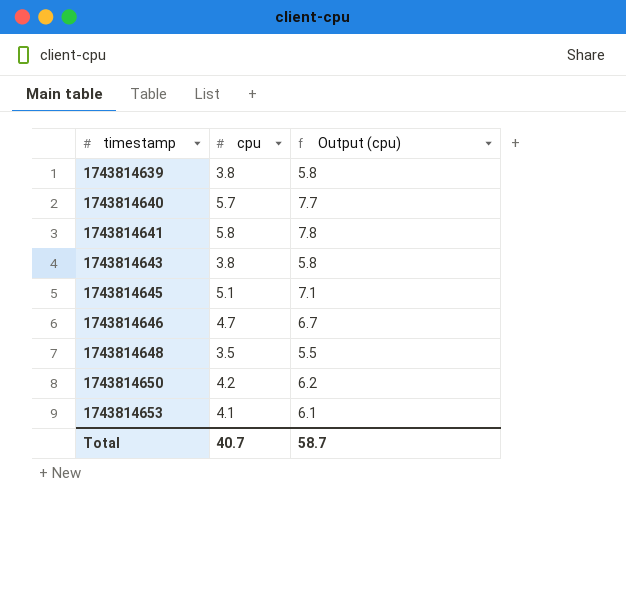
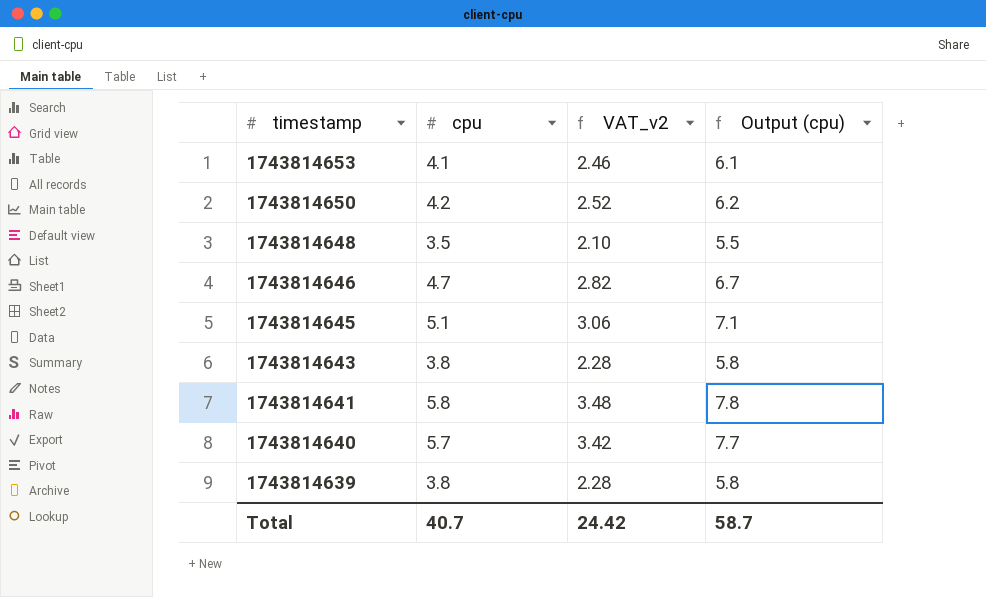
row order: timestamp ascending -> timestamp descending
column VAT_v2 | formula: none -> [cpu] * 0.6

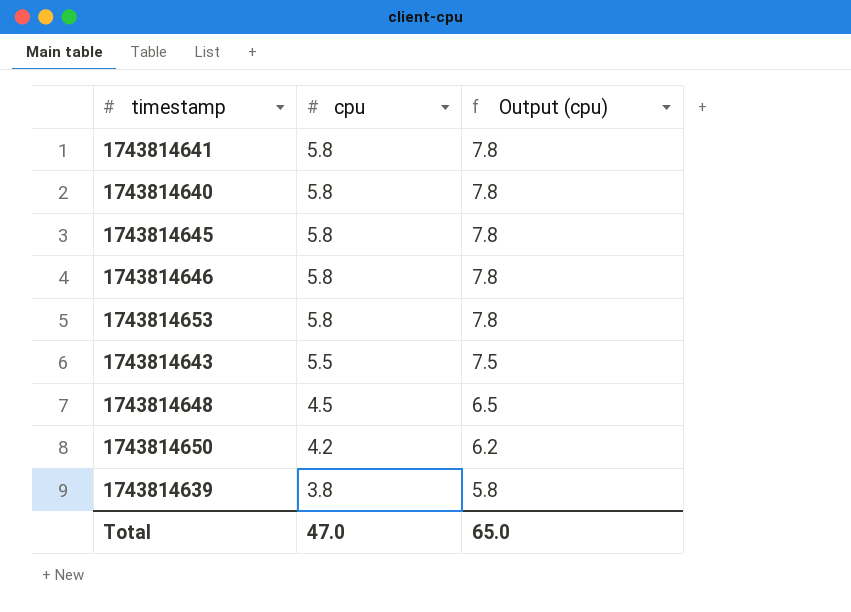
row order: timestamp descending -> cpu descending
column VAT_v2 | formula: [cpu] * 0.6 -> none
1743814640 | cpu: 5.7 -> 5.8
1743814640 | Output (cpu): 7.7 -> 7.8
1743814645 | cpu: 5.1 -> 5.8
1743814645 | Output (cpu): 7.1 -> 7.8
1743814646 | cpu: 4.7 -> 5.8
1743814646 | Output (cpu): 6.7 -> 7.8
1743814653 | cpu: 4.1 -> 5.8
1743814653 | Output (cpu): 6.1 -> 7.8
1743814643 | cpu: 3.8 -> 5.5
1743814643 | Output (cpu): 5.8 -> 7.5
1743814648 | cpu: 3.5 -> 4.5
1743814648 | Output (cpu): 5.5 -> 6.5
Total | cpu: 40.7 -> 47.0
Total | Output (cpu): 58.7 -> 65.0

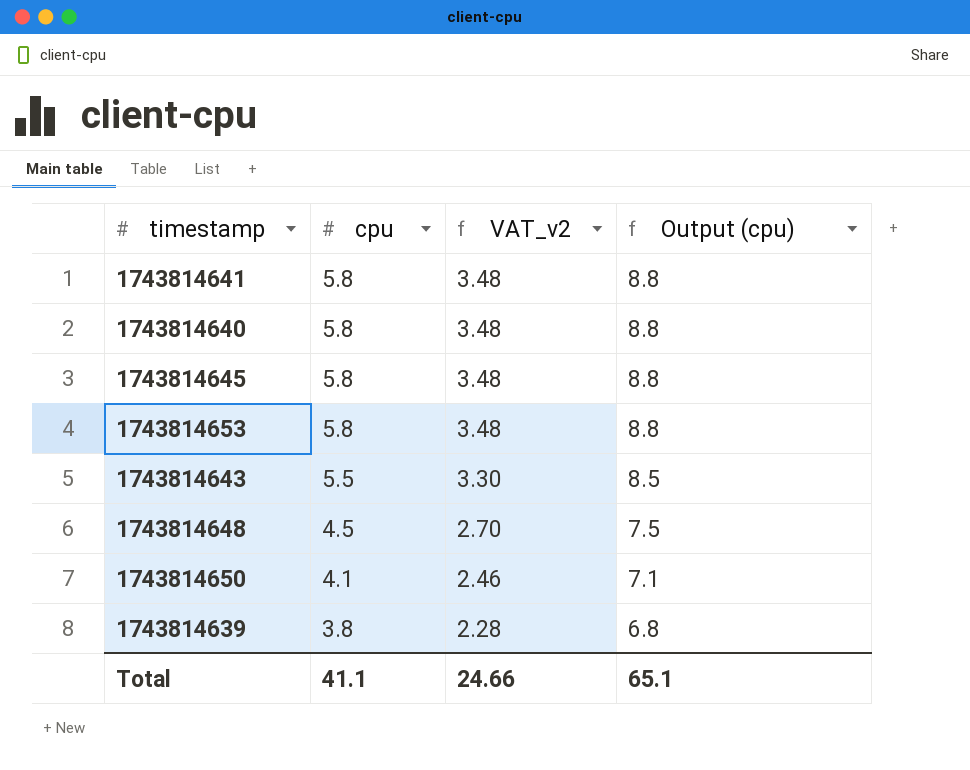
column VAT_v2 | formula: none -> [cpu] * 0.6
column Output (cpu) | formula: [cpu] + 2 -> [cpu] + 3
row 1743814646: 5.8 | 7.8 -> none
1743814650 | cpu: 4.2 -> 4.1
Total | cpu: 47.0 -> 41.1
Total | Output (cpu): 65.0 -> 65.1

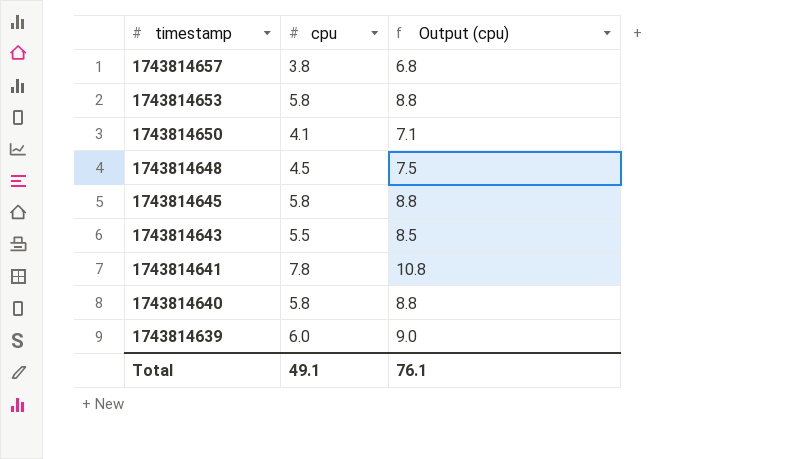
row order: cpu descending -> timestamp descending
column VAT_v2 | formula: [cpu] * 0.6 -> none
row 1743814657: none -> 3.8 | 6.8
1743814641 | cpu: 5.8 -> 7.8
1743814641 | Output (cpu): 8.8 -> 10.8
1743814639 | cpu: 3.8 -> 6.0
1743814639 | Output (cpu): 6.8 -> 9.0
Total | cpu: 41.1 -> 49.1
Total | Output (cpu): 65.1 -> 76.1

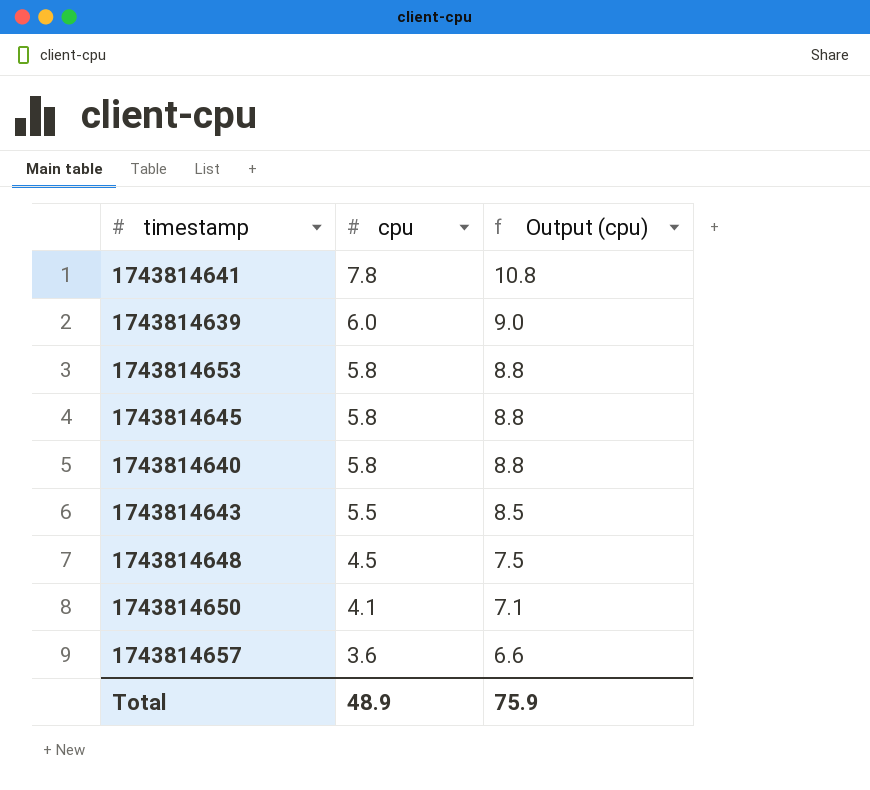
row order: timestamp descending -> cpu descending
1743814657 | cpu: 3.8 -> 3.6
1743814657 | Output (cpu): 6.8 -> 6.6
Total | cpu: 49.1 -> 48.9
Total | Output (cpu): 76.1 -> 75.9

